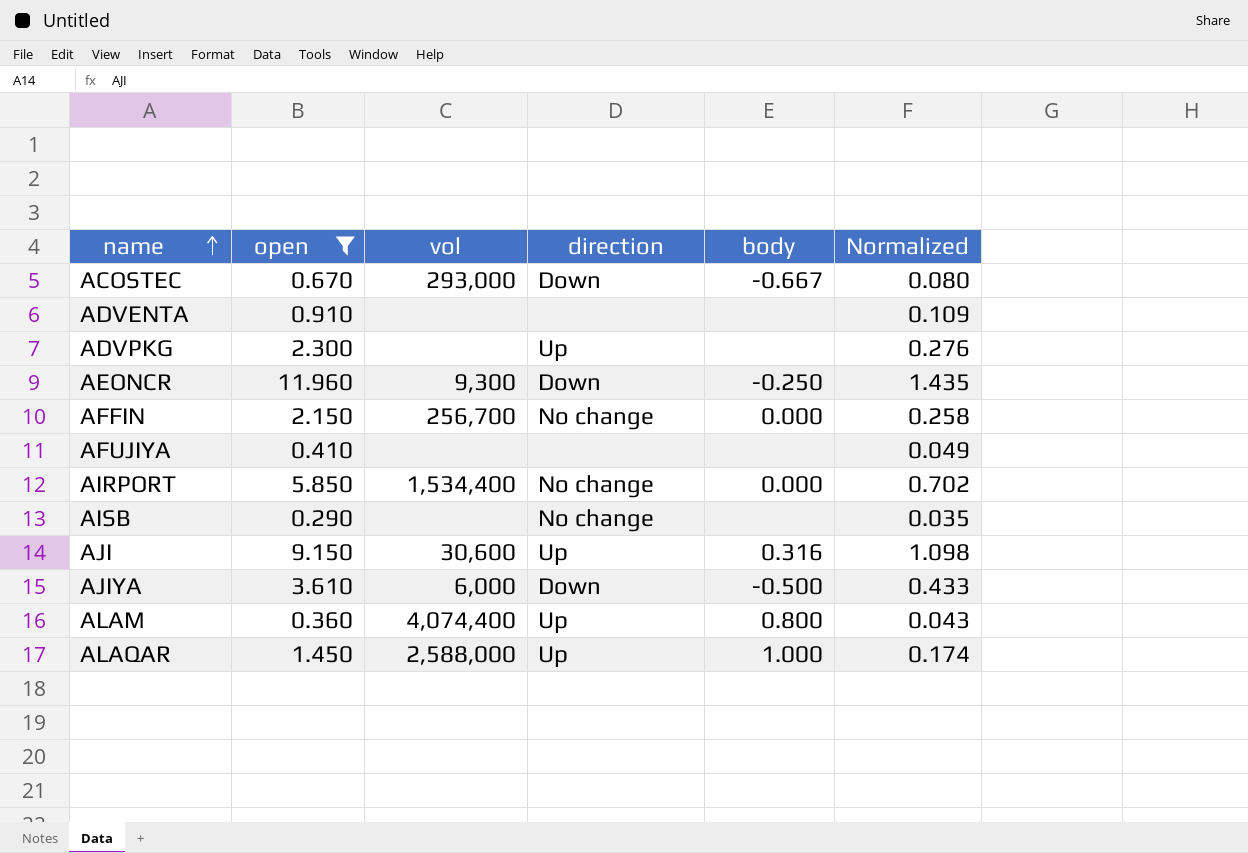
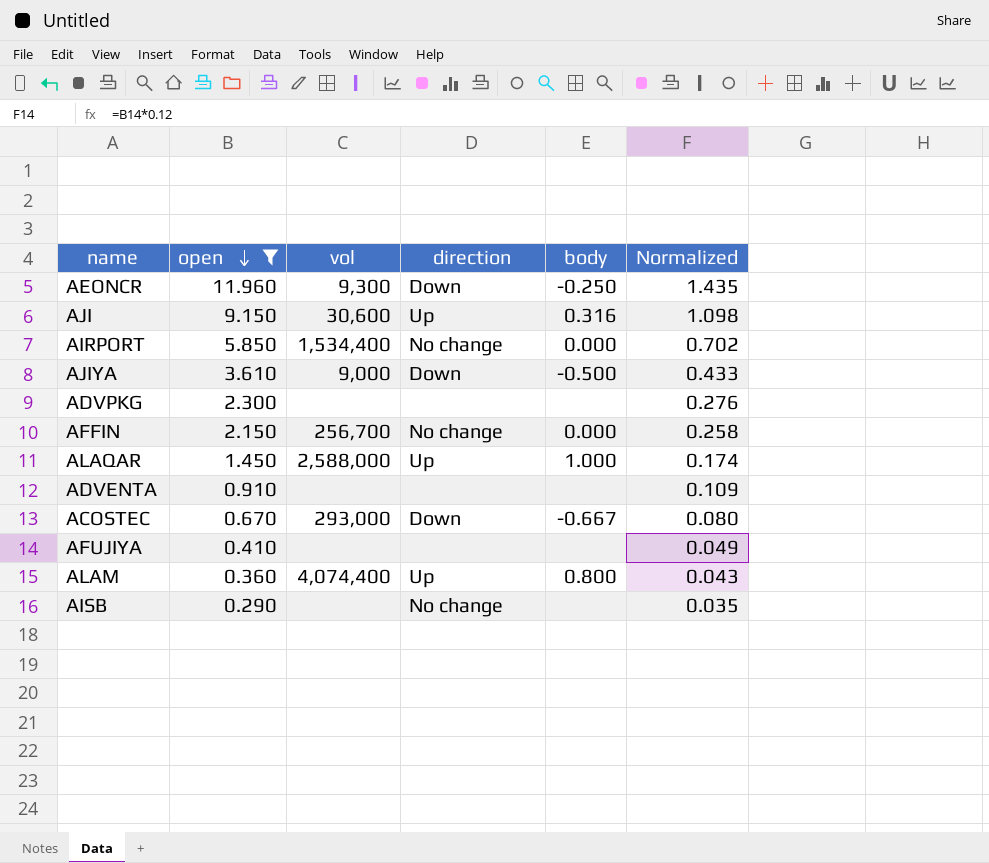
row order: name ascending -> open descending
AJIYA | vol: 6,000 -> 9,000
ADVPKG | direction: Up -> none

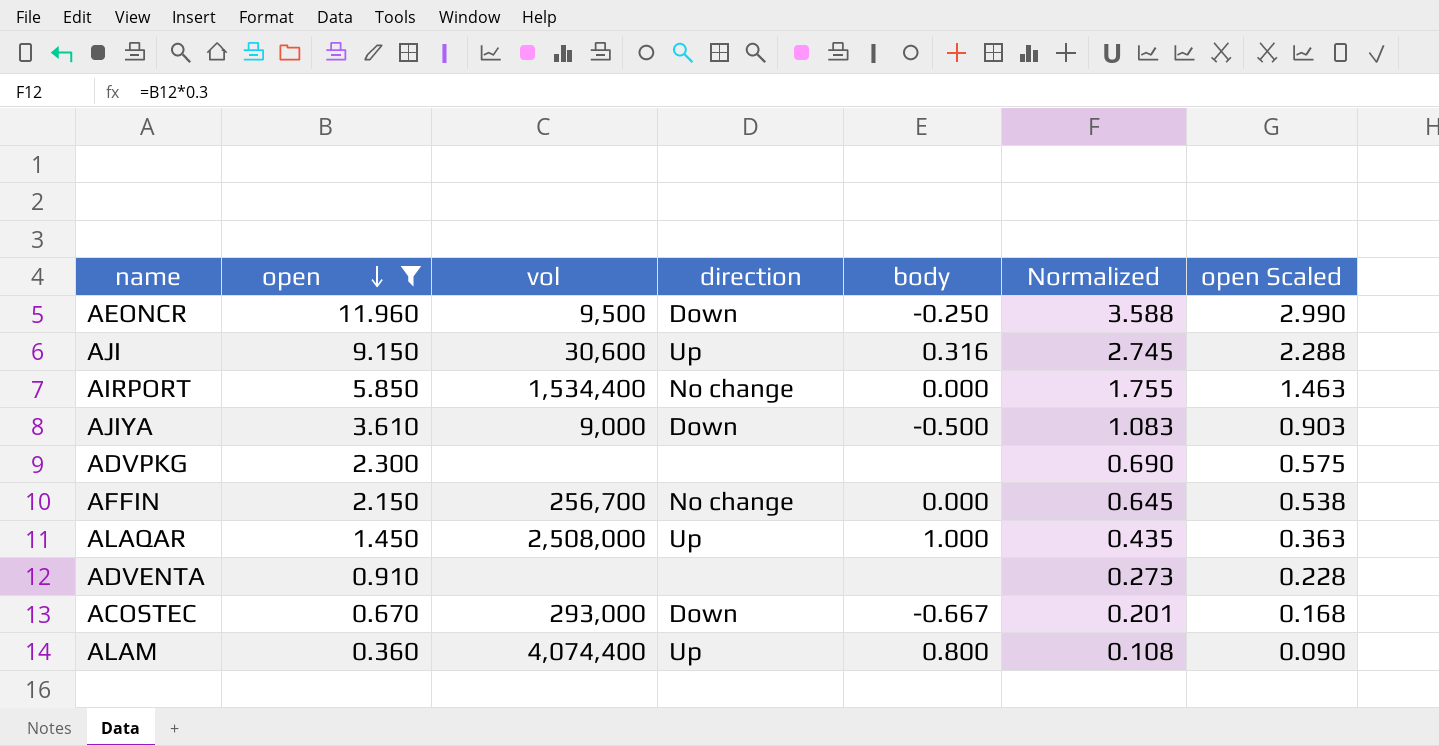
column Normalized | formula: [open] * 0.12 -> [open] * 0.3
column open Scaled | formula: none -> [open] * 0.25
row AFUJIYA: 0.410 | none | none | none | 0.049 -> none
row AISB: 0.290 | none | No change | none | 0.035 -> none
AEONCR | vol: 9,300 -> 9,500
ALAQAR | vol: 2,588,000 -> 2,508,000

